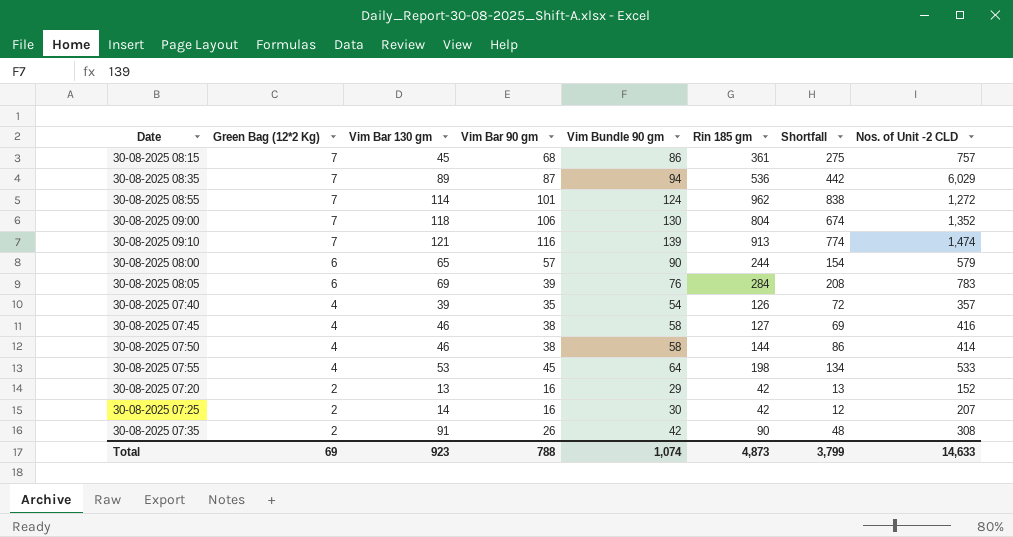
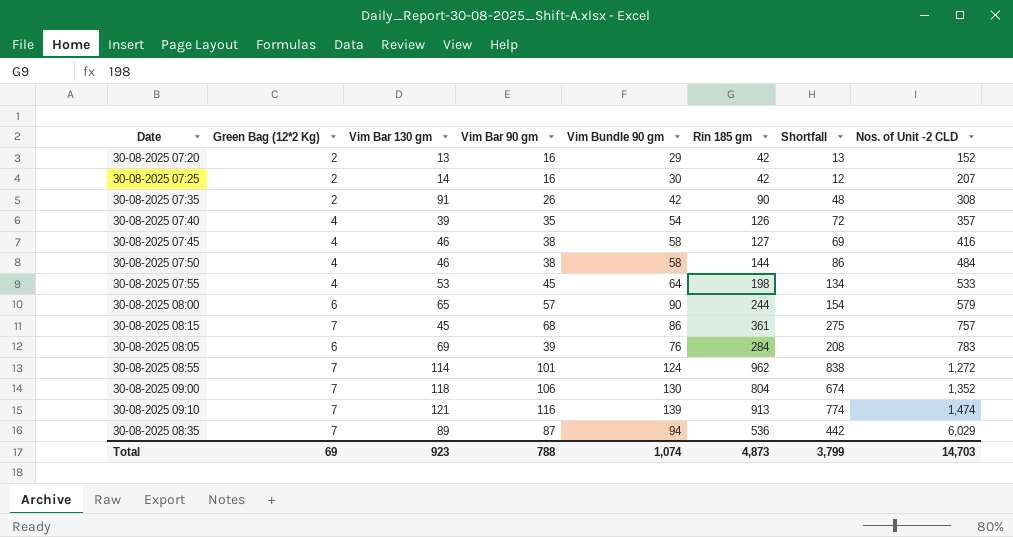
row order: Green Bag (12*2 Kg) descending -> Nos. of Unit -2 CLD ascending
30-08-2025 07:50 | Nos. of Unit -2 CLD: 414 -> 484
Total | Nos. of Unit -2 CLD: 14,633 -> 14,703

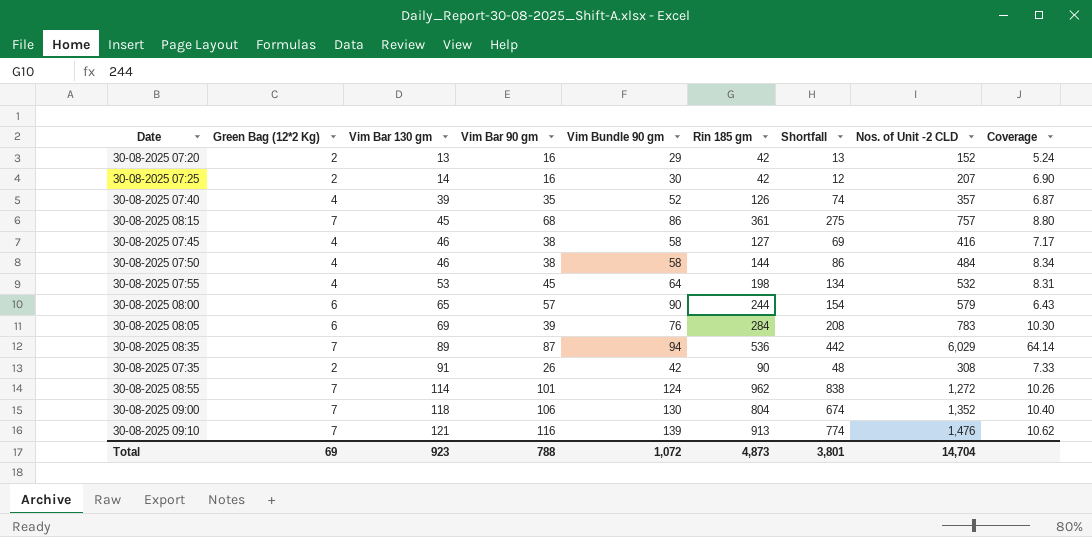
row order: Nos. of Unit -2 CLD ascending -> Vim Bar 130 gm ascending
column Coverage | formula: none -> [Nos. of Unit -2 CLD] / [Vim Bundle 90 gm]
30-08-2025 07:40 | Vim Bundle 90 gm: 54 -> 52
30-08-2025 07:40 | Shortfall: 72 -> 74
30-08-2025 07:55 | Nos. of Unit -2 CLD: 533 -> 532
30-08-2025 09:10 | Nos. of Unit -2 CLD: 1,474 -> 1,476
Total | Vim Bundle 90 gm: 1,074 -> 1,072
Total | Shortfall: 3,799 -> 3,801
Total | Nos. of Unit -2 CLD: 14,703 -> 14,704

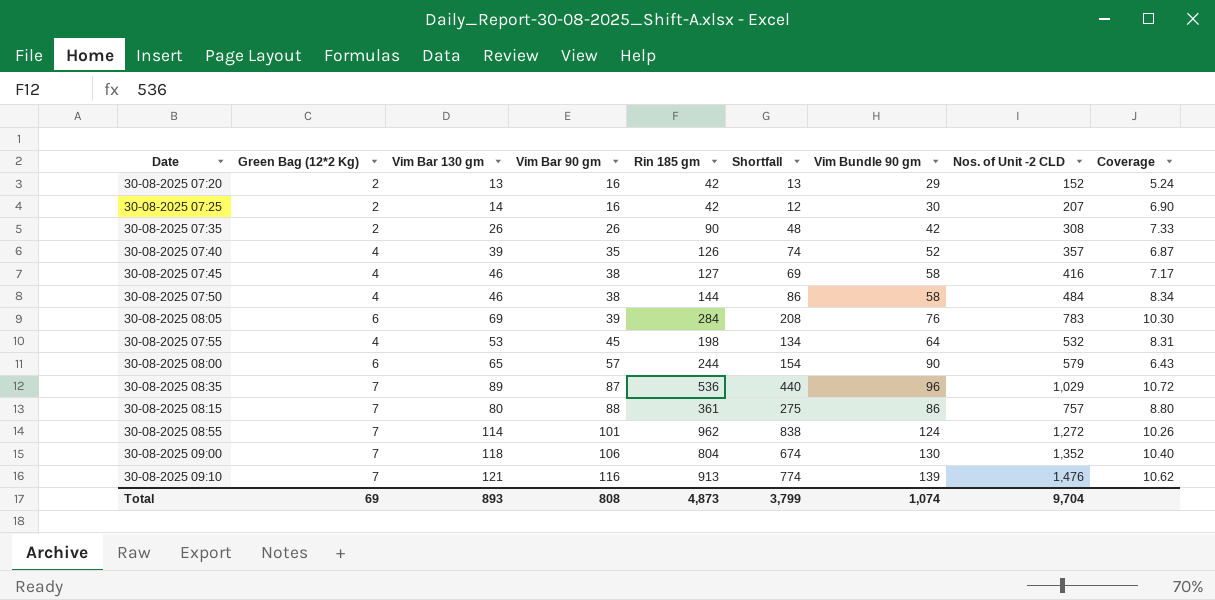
row order: Vim Bar 130 gm ascending -> Vim Bar 90 gm ascending
column Vim Bundle 90 gm | position: 5 -> 7
30-08-2025 07:35 | Vim Bar 130 gm: 91 -> 26
30-08-2025 08:35 | Shortfall: 442 -> 440
30-08-2025 08:35 | Vim Bundle 90 gm: 94 -> 96
30-08-2025 08:35 | Nos. of Unit -2 CLD: 6,029 -> 1,029
30-08-2025 08:35 | Coverage: 64.14 -> 10.72
30-08-2025 08:15 | Vim Bar 130 gm: 45 -> 80
30-08-2025 08:15 | Vim Bar 90 gm: 68 -> 88
Total | Vim Bar 130 gm: 923 -> 893
Total | Vim Bar 90 gm: 788 -> 808
Total | Shortfall: 3,801 -> 3,799
Total | Vim Bundle 90 gm: 1,072 -> 1,074
Total | Nos. of Unit -2 CLD: 14,704 -> 9,704

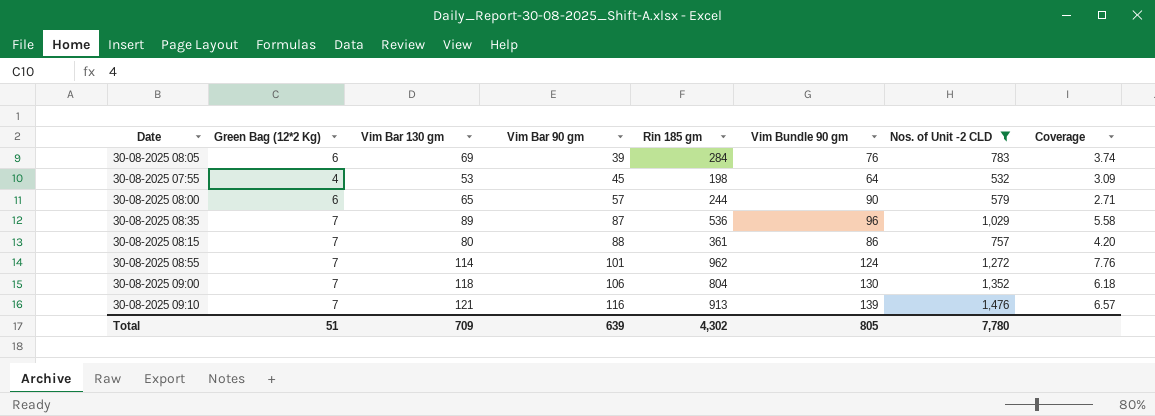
filter: none -> Nos. of Unit -2 CLD >= 532
column Shortfall | formula: [Rin 185 gm] - [Vim Bundle 90 gm] -> none
column Coverage | formula: [Nos. of Unit -2 CLD] / [Vim Bundle 90 gm] -> [Rin 185 gm] / [Vim Bundle 90 gm]
Total | Green Bag (12*2 Kg): 69 -> 51
Total | Vim Bar 130 gm: 893 -> 709
Total | Vim Bar 90 gm: 808 -> 639
Total | Rin 185 gm: 4,873 -> 4,302
Total | Vim Bundle 90 gm: 1,074 -> 805
Total | Nos. of Unit -2 CLD: 9,704 -> 7,780

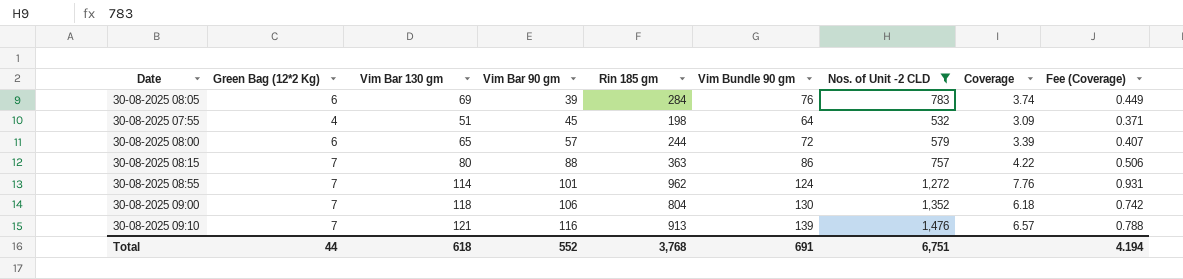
column Fee (Coverage) | formula: none -> [Coverage] * 0.12
row 30-08-2025 08:35: 7 | 89 | 87 | 536 | 96 | 1,029 | 5.58 -> none
30-08-2025 07:55 | Vim Bar 130 gm: 53 -> 51
30-08-2025 08:00 | Vim Bundle 90 gm: 90 -> 72
30-08-2025 08:00 | Coverage: 2.71 -> 3.39
30-08-2025 08:15 | Rin 185 gm: 361 -> 363
30-08-2025 08:15 | Coverage: 4.20 -> 4.22
Total | Green Bag (12*2 Kg): 51 -> 44
Total | Vim Bar 130 gm: 709 -> 618
Total | Vim Bar 90 gm: 639 -> 552
Total | Rin 185 gm: 4,302 -> 3,768
Total | Vim Bundle 90 gm: 805 -> 691
Total | Nos. of Unit -2 CLD: 7,780 -> 6,751

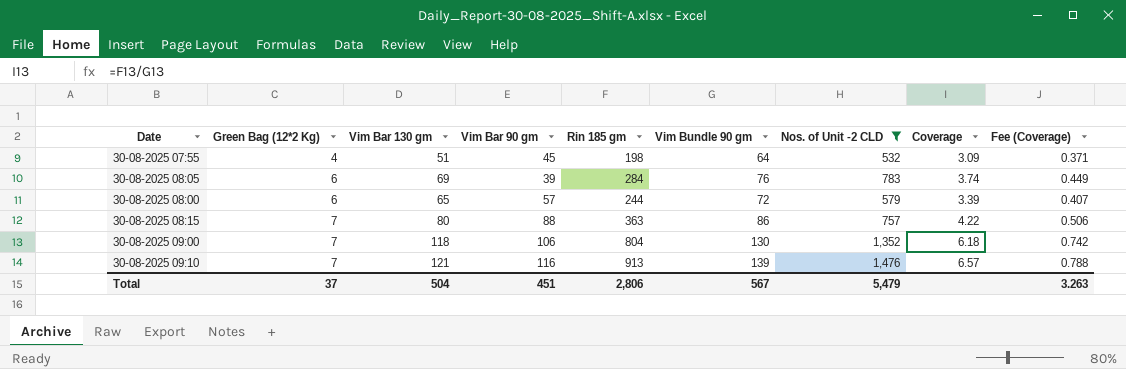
row order: Vim Bar 90 gm ascending -> Green Bag (12*2 Kg) ascending
row 30-08-2025 08:55: 7 | 114 | 101 | 962 | 124 | 1,272 | 7.76 | 0.931 -> none
Total | Green Bag (12*2 Kg): 44 -> 37
Total | Vim Bar 130 gm: 618 -> 504
Total | Vim Bar 90 gm: 552 -> 451
Total | Rin 185 gm: 3,768 -> 2,806
Total | Vim Bundle 90 gm: 691 -> 567
Total | Nos. of Unit -2 CLD: 6,751 -> 5,479
Total | Fee (Coverage): 4.194 -> 3.263

